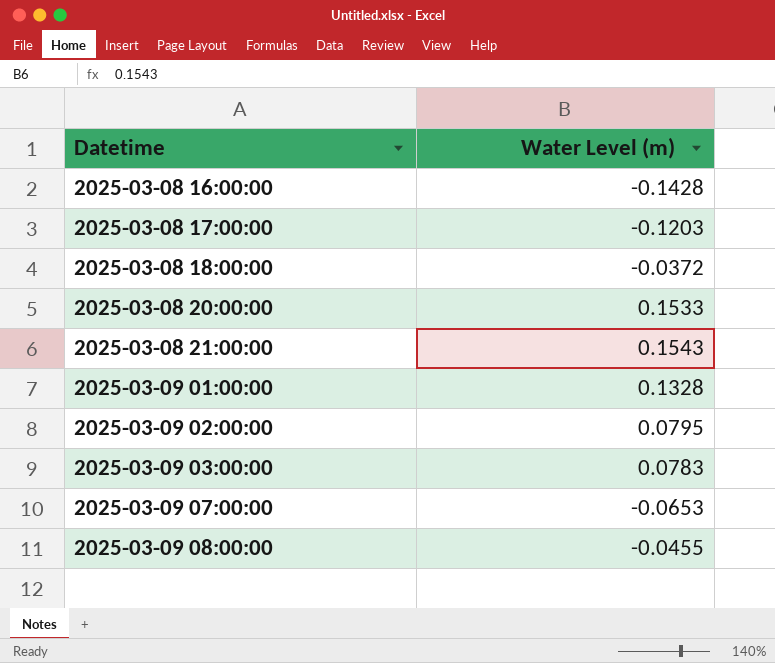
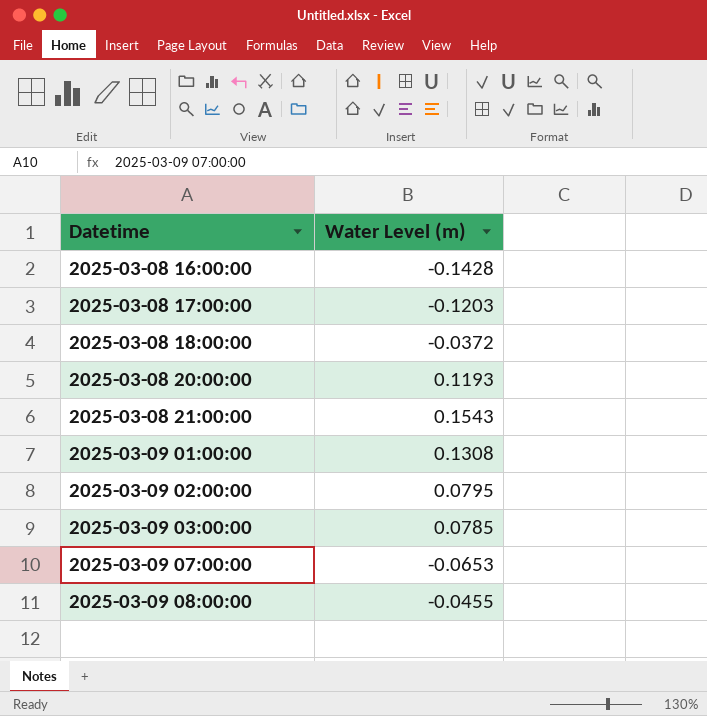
2025-03-08 20:00:00 | Water Level (m): 0.1533 -> 0.1193
2025-03-09 01:00:00 | Water Level (m): 0.1328 -> 0.1308
2025-03-09 03:00:00 | Water Level (m): 0.0783 -> 0.0785

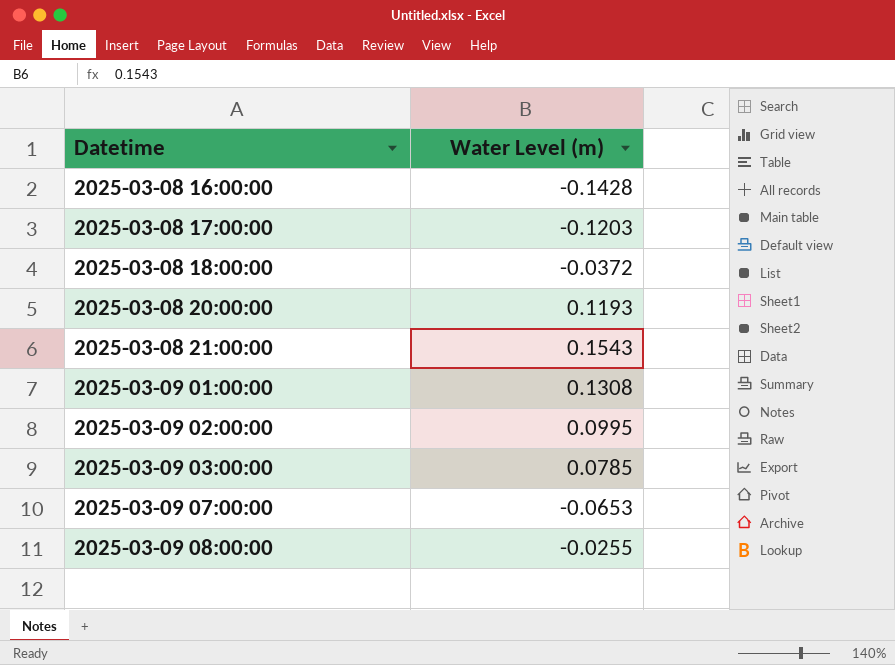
2025-03-09 02:00:00 | Water Level (m): 0.0795 -> 0.0995
2025-03-09 08:00:00 | Water Level (m): -0.0455 -> -0.0255

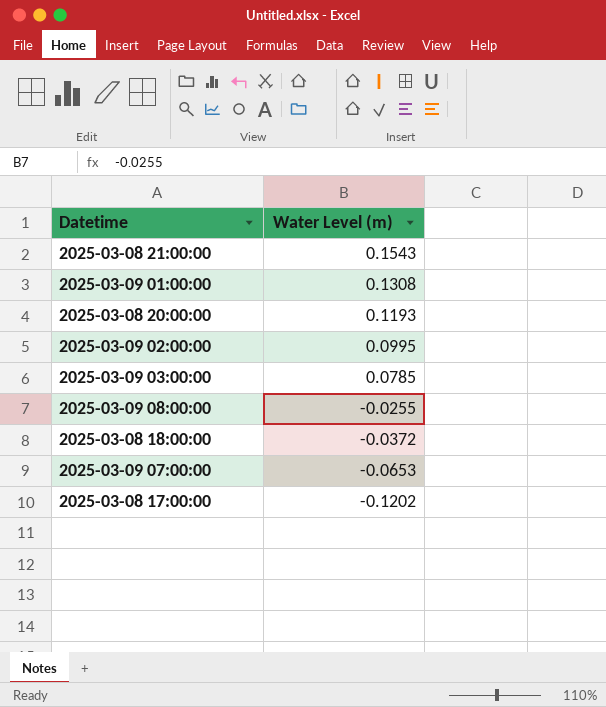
row order: Datetime ascending -> Water Level (m) descending
row 2025-03-08 16:00:00: -0.1428 -> none
2025-03-08 17:00:00 | Water Level (m): -0.1203 -> -0.1202

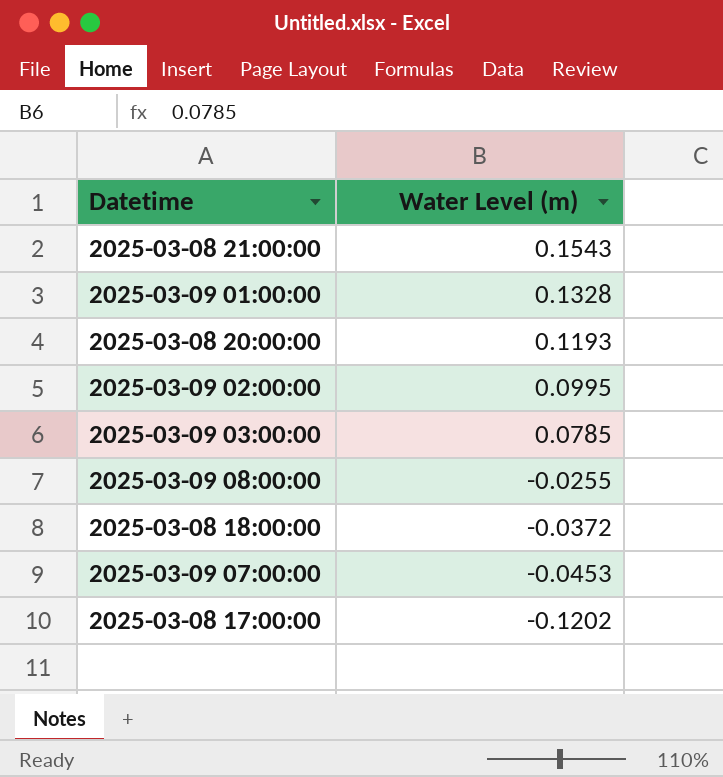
2025-03-09 01:00:00 | Water Level (m): 0.1308 -> 0.1328
2025-03-09 07:00:00 | Water Level (m): -0.0653 -> -0.0453

